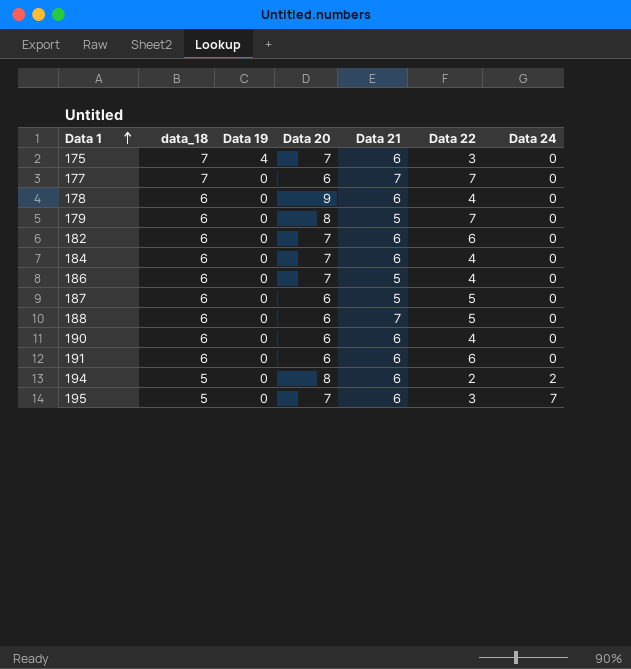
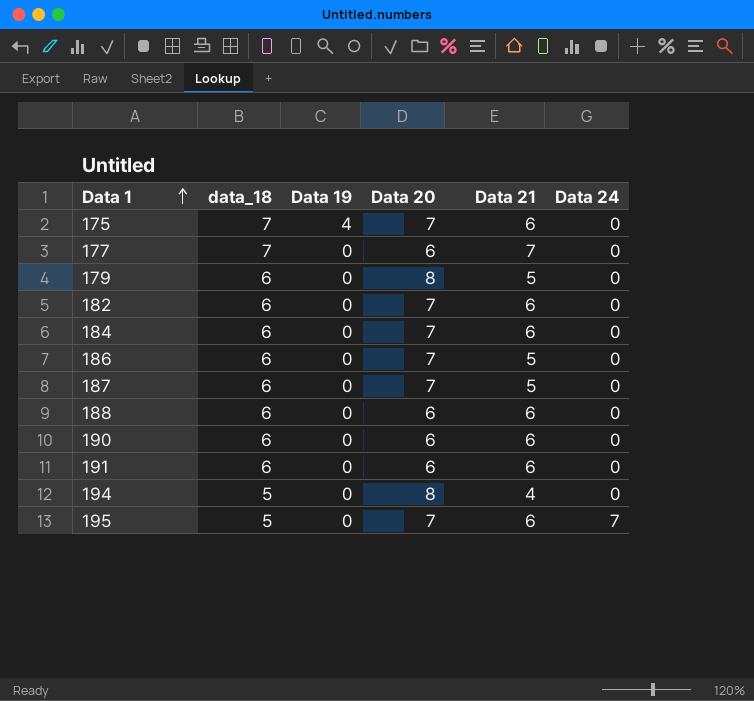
column Data 22 | position: 6 -> none
row 178: 6 | 0 | 9 | 6 | 4 | 0 -> none
187 | Data 20: 6 -> 7
188 | Data 21: 7 -> 6
194 | Data 21: 6 -> 4
194 | Data 24: 2 -> 0

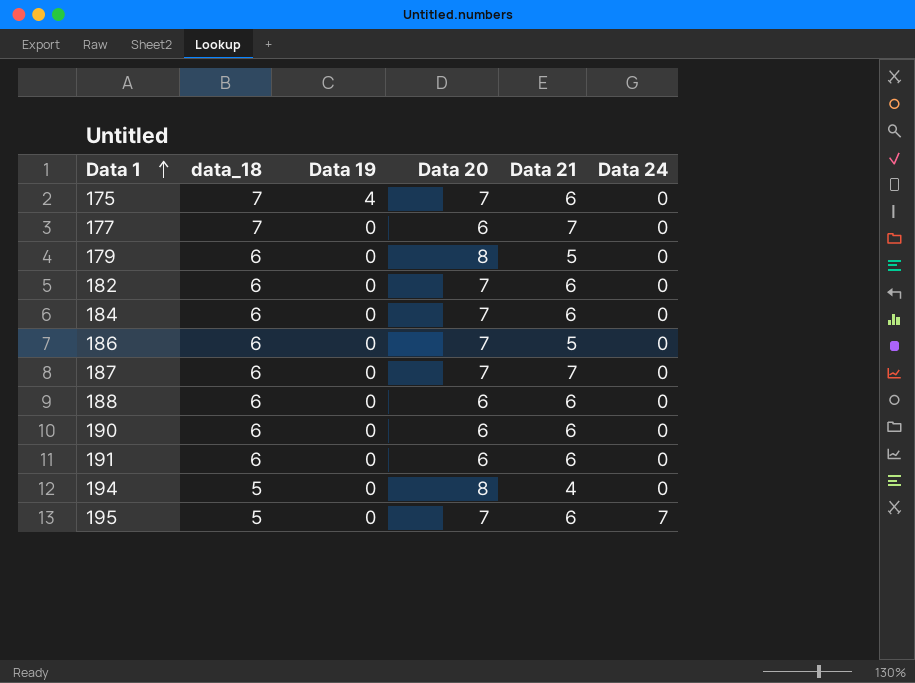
187 | Data 21: 5 -> 7

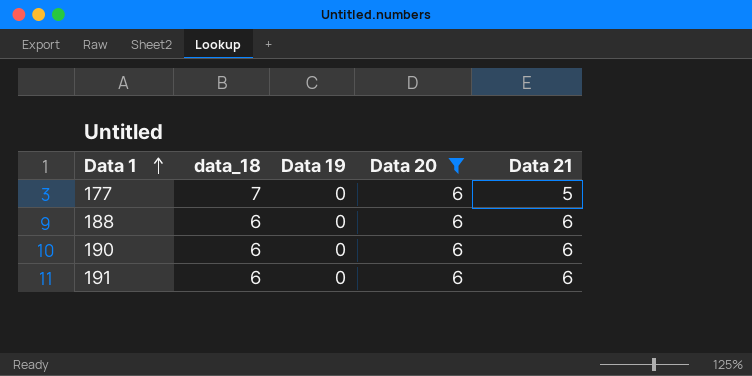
filter: none -> Data 20 = 6
column Data 24 | position: 6 -> none
177 | Data 21: 7 -> 5

